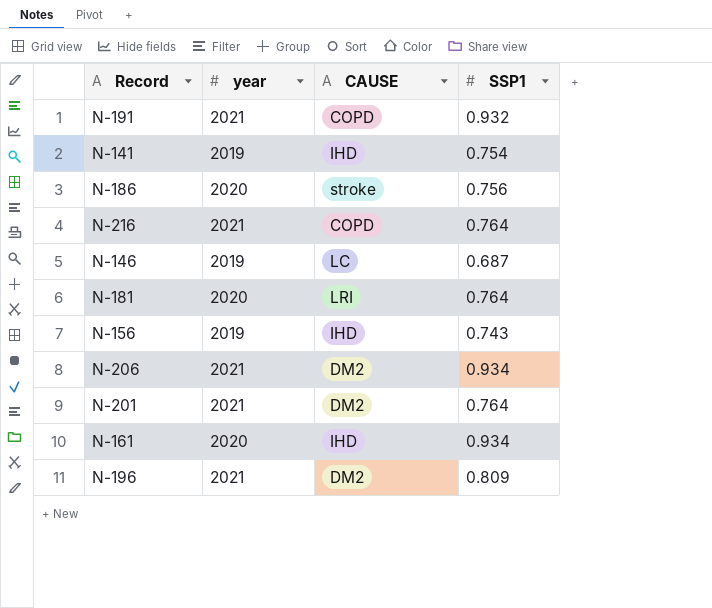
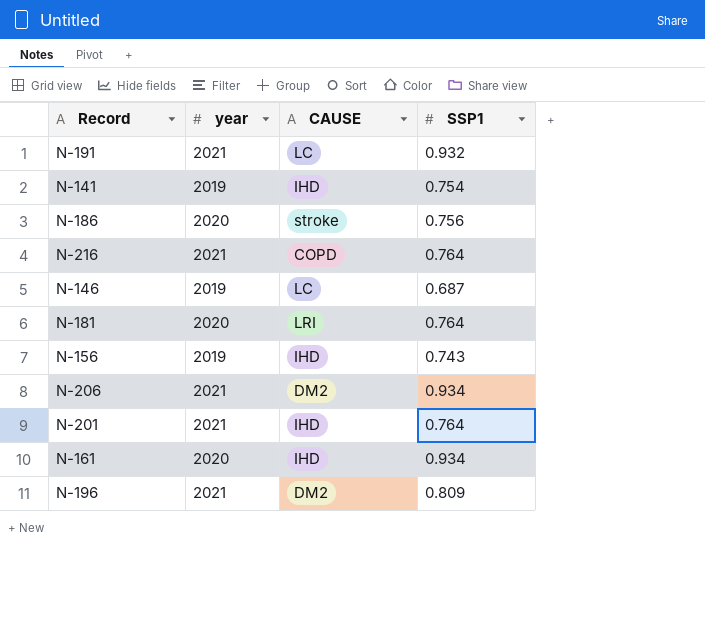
N-191 | CAUSE: COPD -> LC
N-201 | CAUSE: DM2 -> IHD

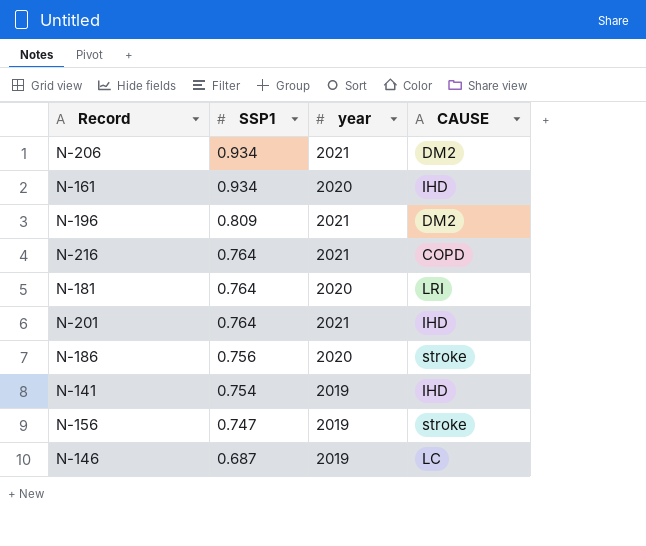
row order: none -> SSP1 descending
column SSP1 | position: 4 -> 2
row N-191: 2021 | LC | 0.932 -> none
N-156 | SSP1: 0.743 -> 0.747
N-156 | CAUSE: IHD -> stroke

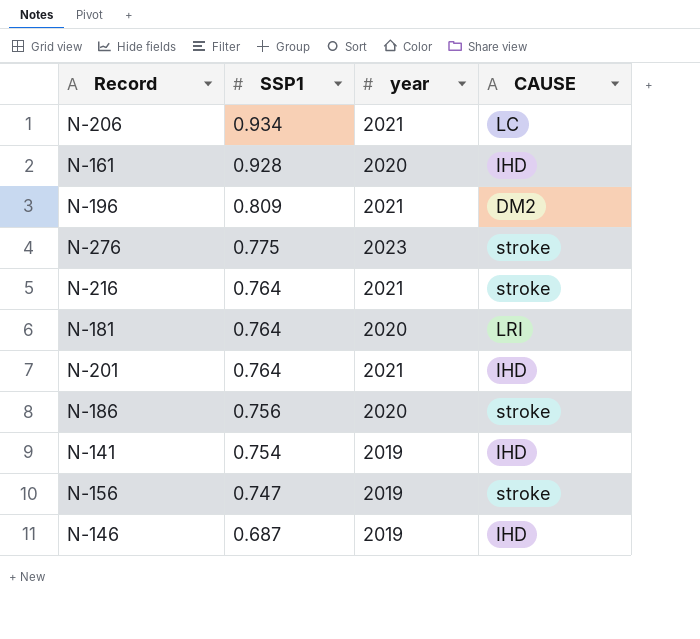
N-206 | CAUSE: DM2 -> LC
N-161 | SSP1: 0.934 -> 0.928
row N-276: none -> 0.775 | 2023 | stroke
N-216 | CAUSE: COPD -> stroke
N-146 | CAUSE: LC -> IHD

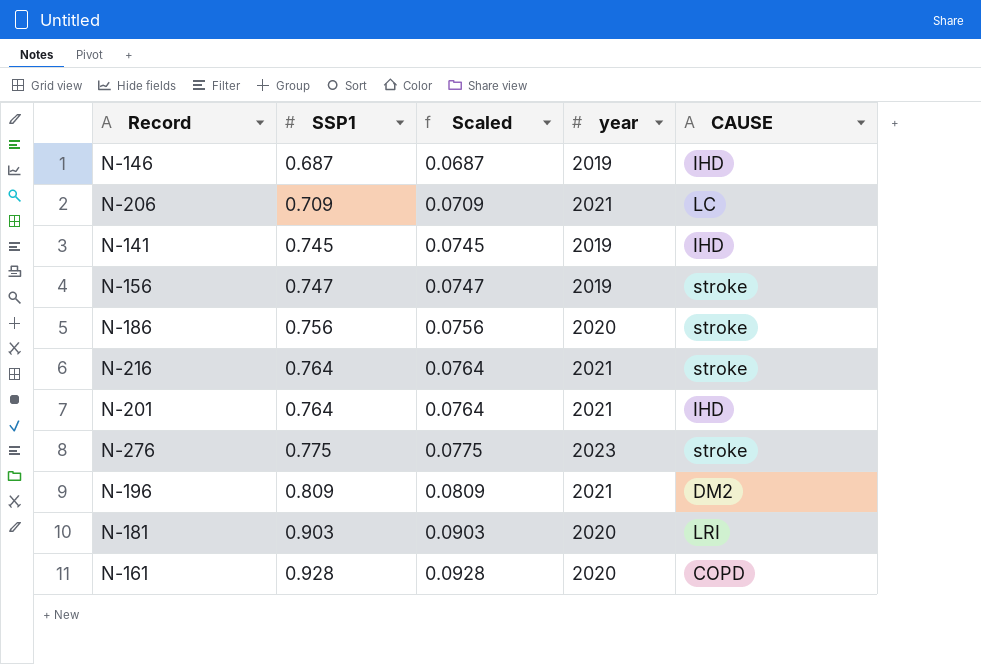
row order: SSP1 descending -> SSP1 ascending
column Scaled | formula: none -> [SSP1] * 0.1
N-206 | SSP1: 0.934 -> 0.709
N-141 | SSP1: 0.754 -> 0.745
N-181 | SSP1: 0.764 -> 0.903
N-161 | CAUSE: IHD -> COPD

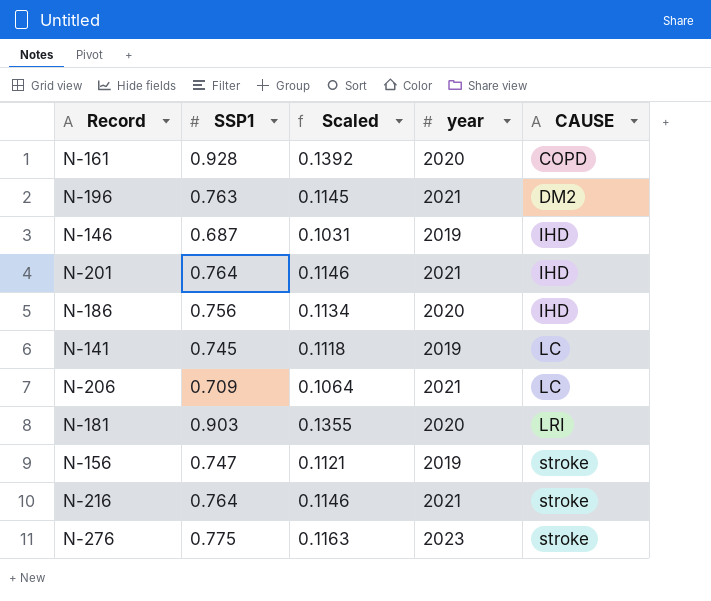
row order: SSP1 ascending -> CAUSE ascending
column Scaled | formula: [SSP1] * 0.1 -> [SSP1] * 0.15
N-196 | SSP1: 0.809 -> 0.763
N-186 | CAUSE: stroke -> IHD
N-141 | CAUSE: IHD -> LC

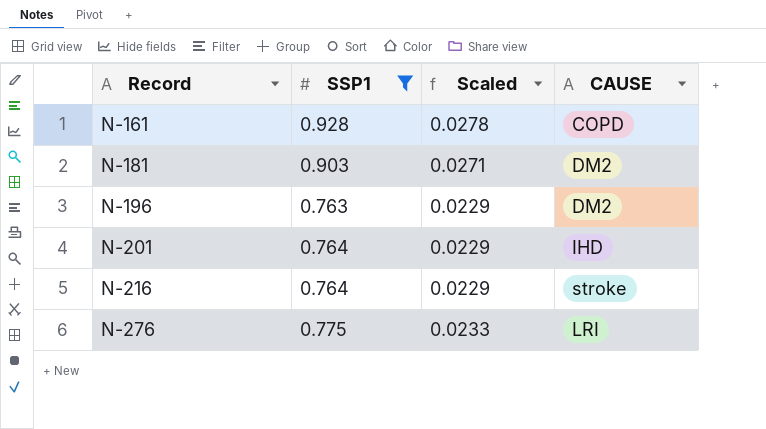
filter: none -> SSP1 >= 0.763
row order: CAUSE ascending -> Record ascending
column year | position: 4 -> none
column Scaled | formula: [SSP1] * 0.15 -> [SSP1] * 0.03
N-181 | CAUSE: LRI -> DM2
N-276 | CAUSE: stroke -> LRI

